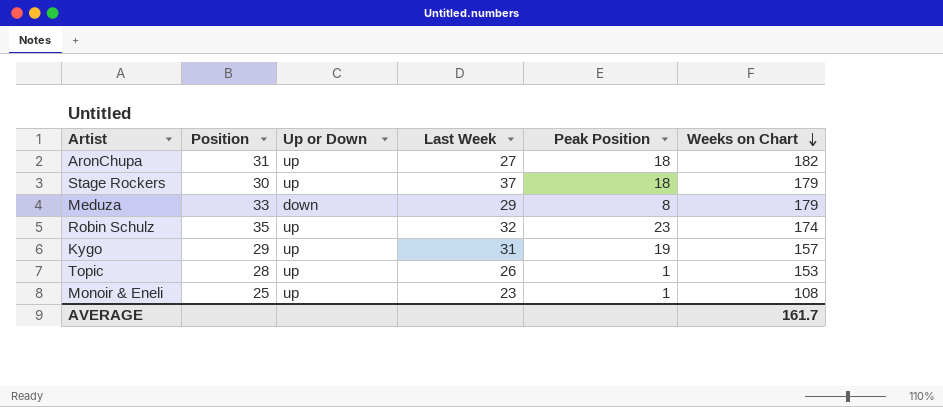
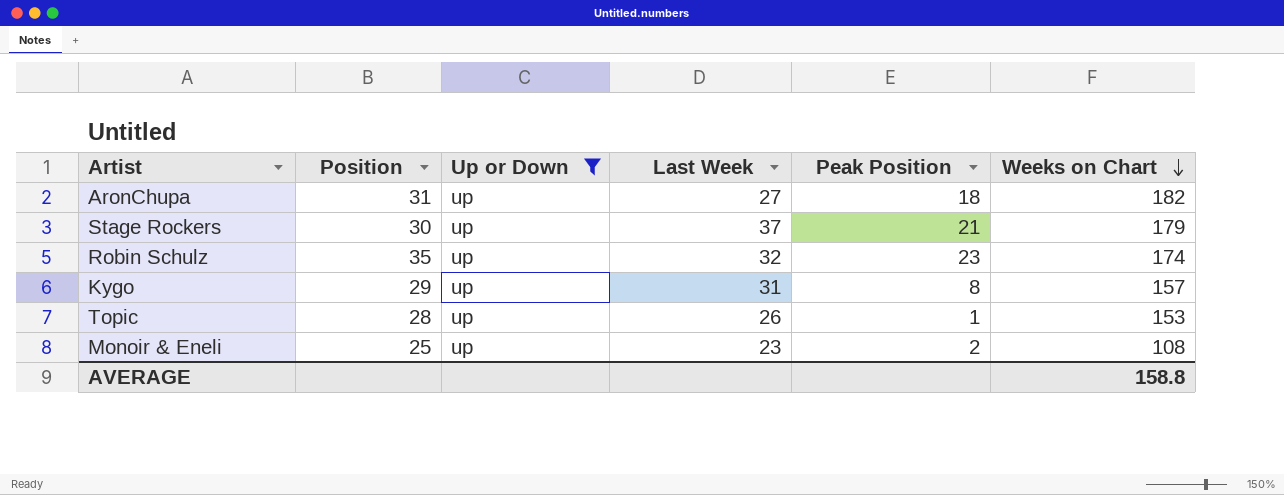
filter: none -> Up or Down = up
Stage Rockers | Peak Position: 18 -> 21
Kygo | Peak Position: 19 -> 8
Monoir & Eneli | Peak Position: 1 -> 2
AVERAGE | Weeks on Chart: 161.7 -> 158.8

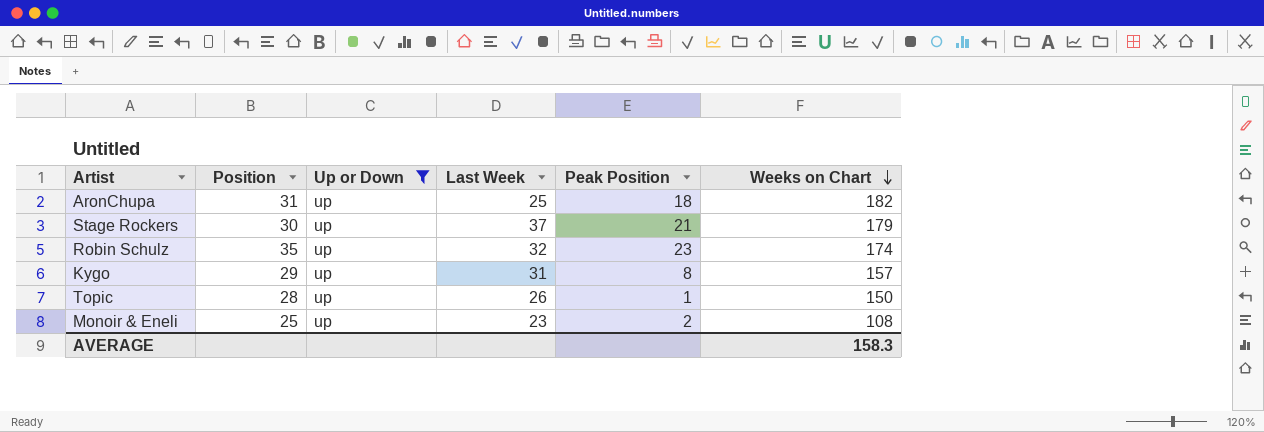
AronChupa | Last Week: 27 -> 25
Topic | Weeks on Chart: 153 -> 150
AVERAGE | Weeks on Chart: 158.8 -> 158.3

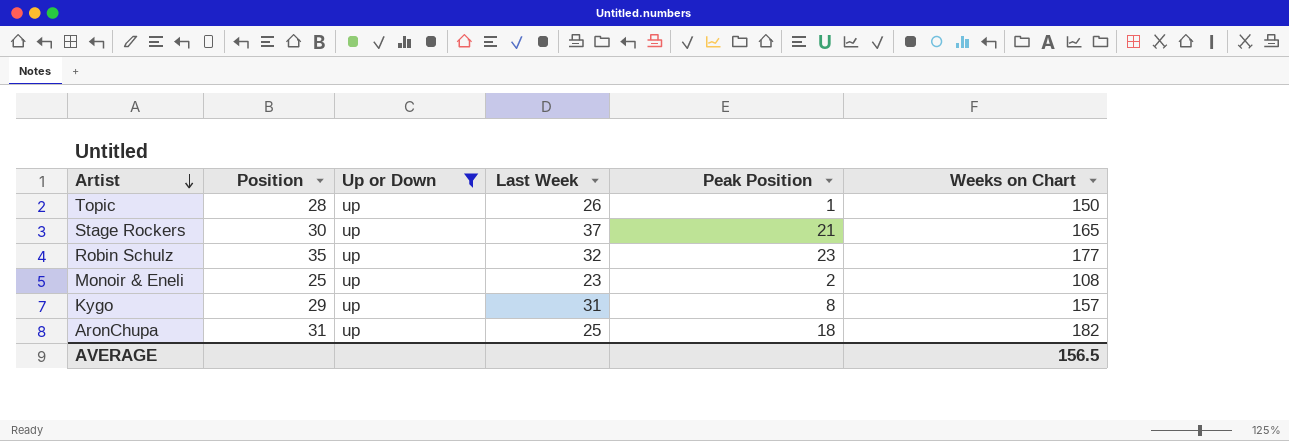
row order: Weeks on Chart descending -> Artist descending
Stage Rockers | Weeks on Chart: 179 -> 165
Robin Schulz | Weeks on Chart: 174 -> 177
AVERAGE | Weeks on Chart: 158.3 -> 156.5

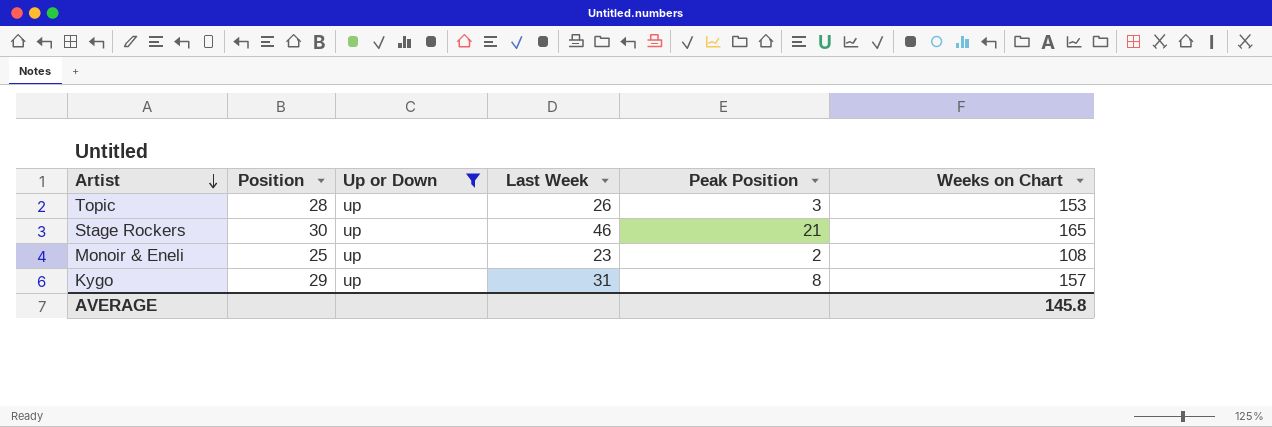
row Robin Schulz: 35 | up | 32 | 23 | 177 -> none
row AronChupa: 31 | up | 25 | 18 | 182 -> none
Topic | Peak Position: 1 -> 3
Topic | Weeks on Chart: 150 -> 153
Stage Rockers | Last Week: 37 -> 46
AVERAGE | Weeks on Chart: 156.5 -> 145.8

